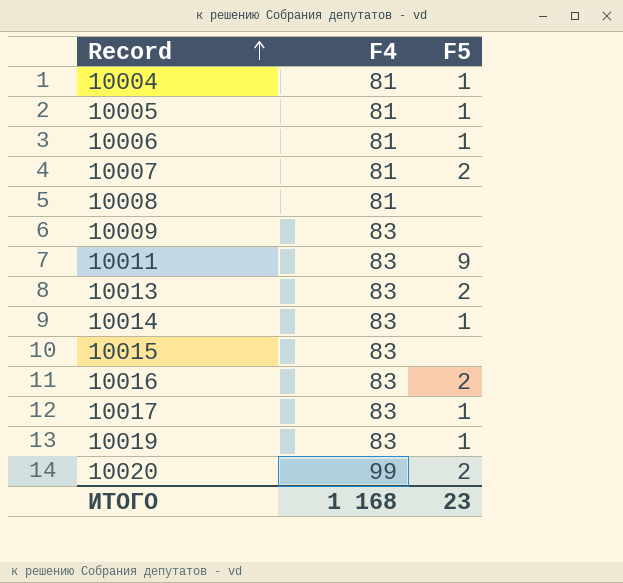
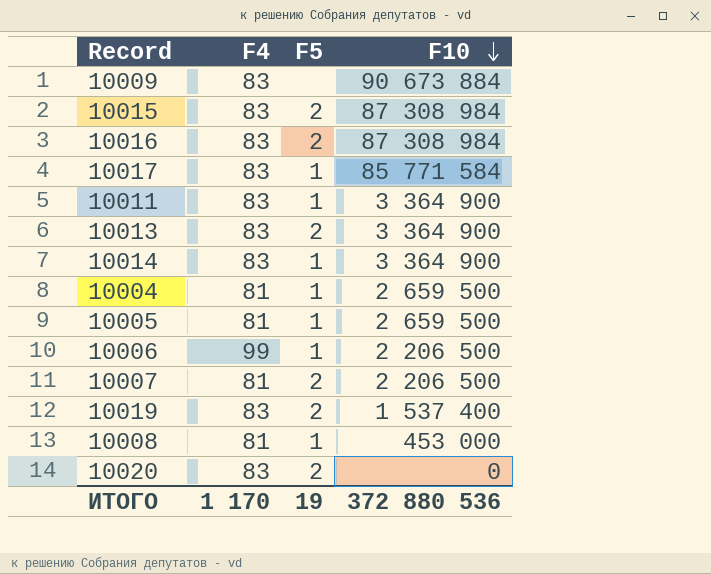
row order: Record ascending -> F10 descending
column F10 | position: none -> 4
10015 | F5: none -> 2
10011 | F5: 9 -> 1
10006 | F4: 81 -> 99
10019 | F5: 1 -> 2
10008 | F5: none -> 1
10020 | F4: 99 -> 83
ИТОГО | F4: 1 168 -> 1 170
ИТОГО | F5: 23 -> 19

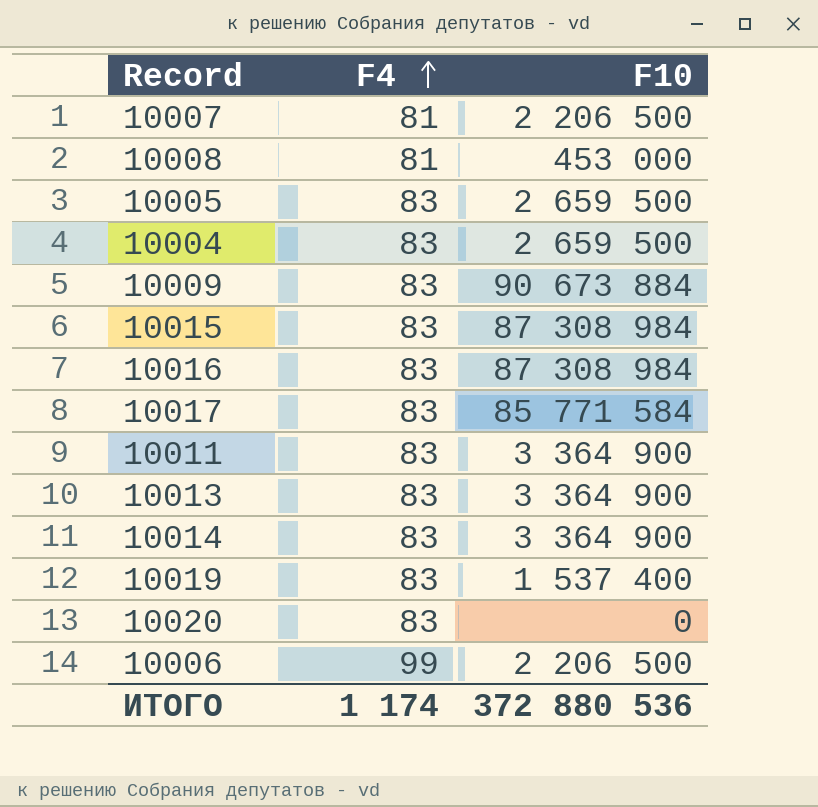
row order: F10 descending -> F4 ascending
column F5 | position: 3 -> none
10005 | F4: 81 -> 83
10004 | F4: 81 -> 83
ИТОГО | F4: 1 170 -> 1 174

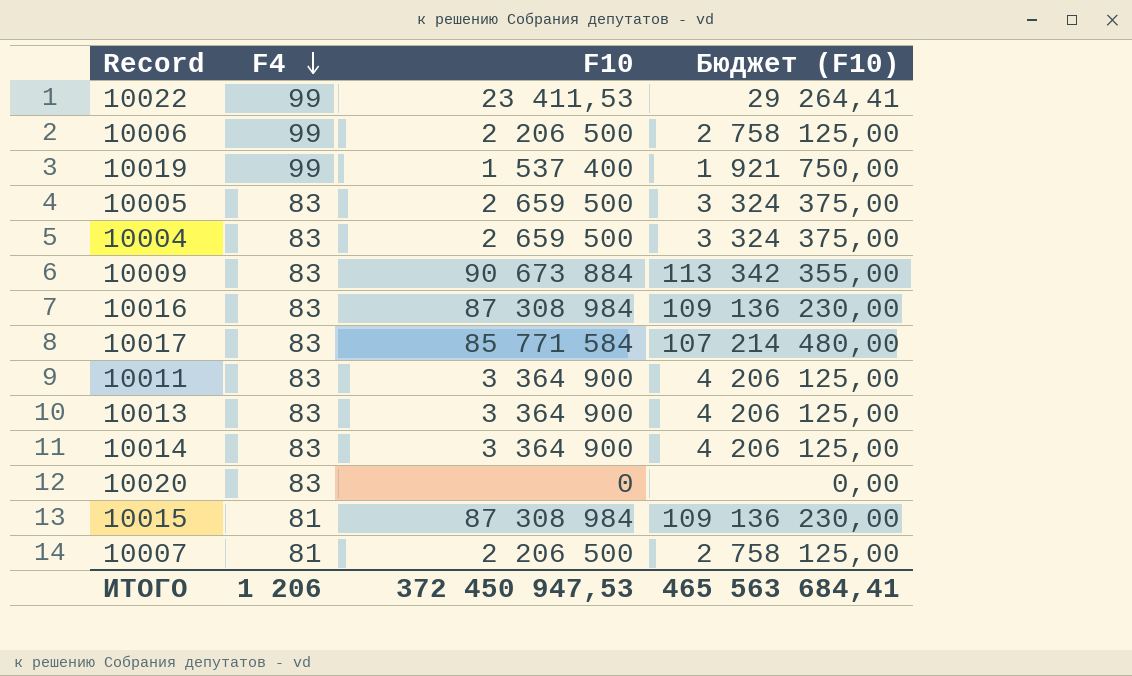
row order: F4 ascending -> F4 descending
column Бюджет (F10) | formula: none -> [F10] * 1,25
row 10008: 81 | 453 000 -> none
row 10022: none -> 99 | 23 411,53 | 29 264,41
10019 | F4: 83 -> 99
10015 | F4: 83 -> 81
ИТОГО | F4: 1 174 -> 1 206
ИТОГО | F10: 372 880 536 -> 372 450 947,53

